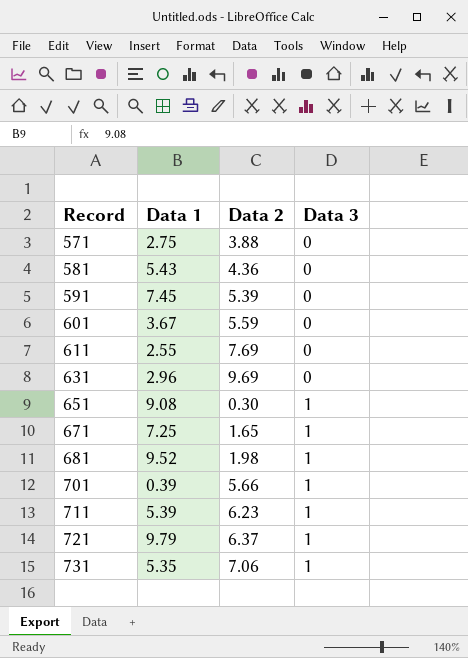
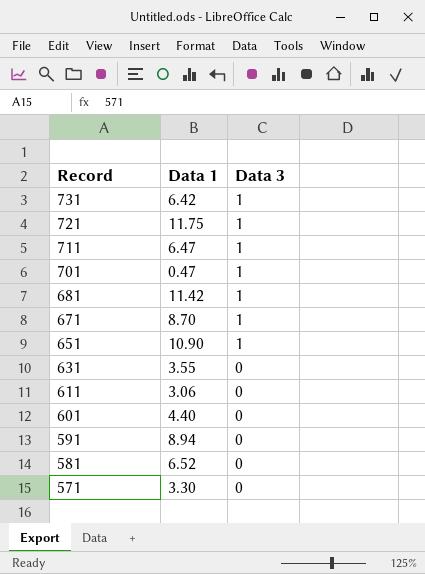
row order: Record ascending -> Record descending
column Data 2 | position: 3 -> none
731 | Data 1: 5.35 -> 6.42
721 | Data 1: 9.79 -> 11.75
711 | Data 1: 5.39 -> 6.47
701 | Data 1: 0.39 -> 0.47
681 | Data 1: 9.52 -> 11.42
671 | Data 1: 7.25 -> 8.70
651 | Data 1: 9.08 -> 10.90
631 | Data 1: 2.96 -> 3.55
611 | Data 1: 2.55 -> 3.06
601 | Data 1: 3.67 -> 4.40
591 | Data 1: 7.45 -> 8.94
581 | Data 1: 5.43 -> 6.52
571 | Data 1: 2.75 -> 3.30

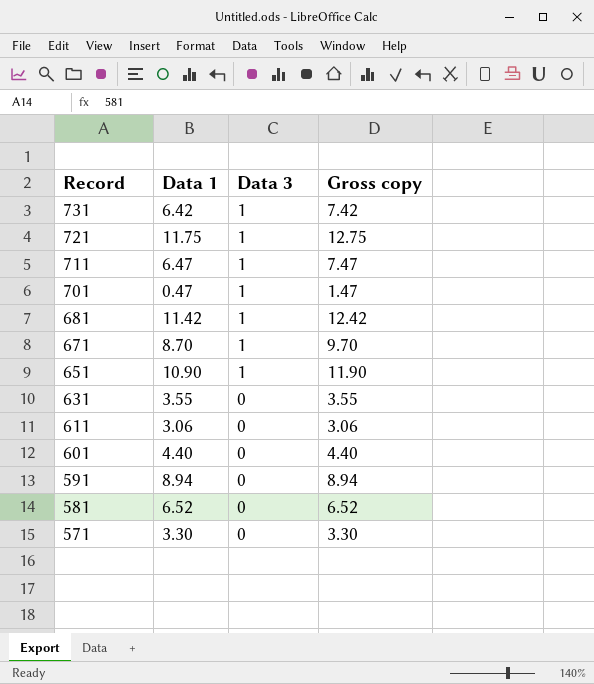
column Gross copy | formula: none -> [Data 1] + [Data 3]

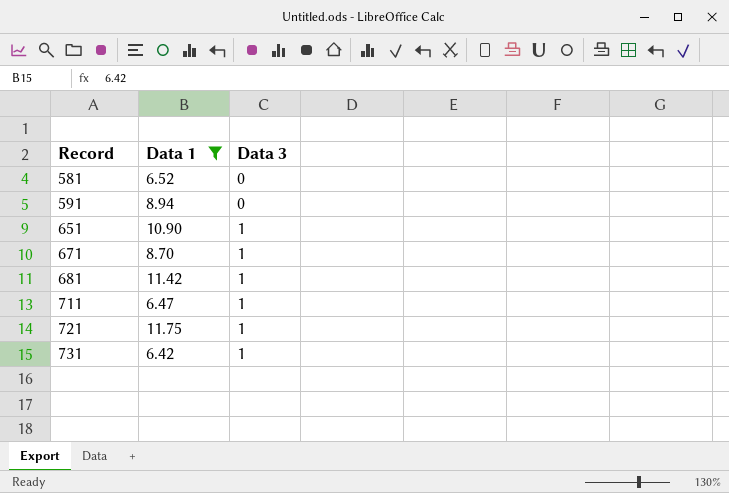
filter: none -> Data 1 >= 6.42
row order: Record descending -> Record ascending
column Gross copy | formula: [Data 1] + [Data 3] -> none

